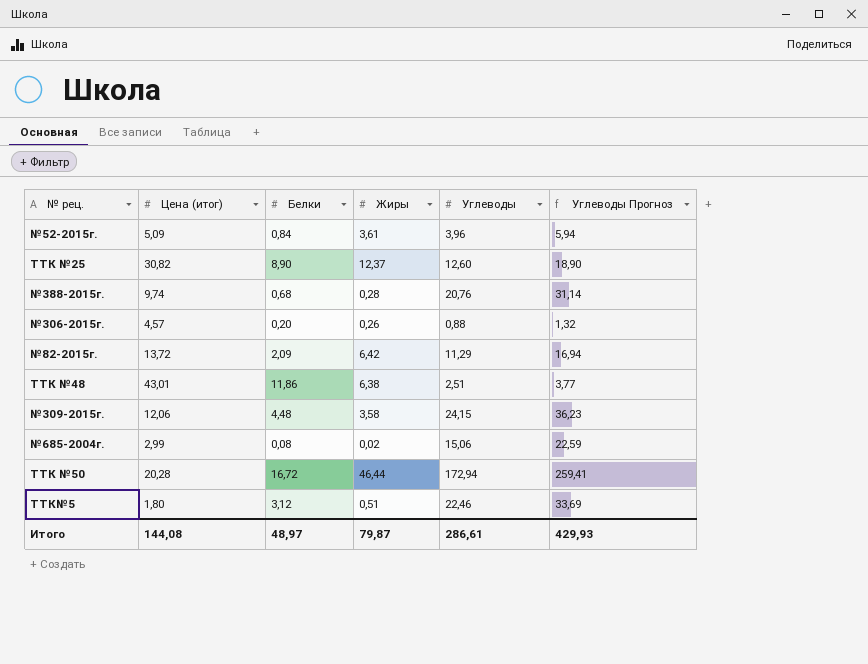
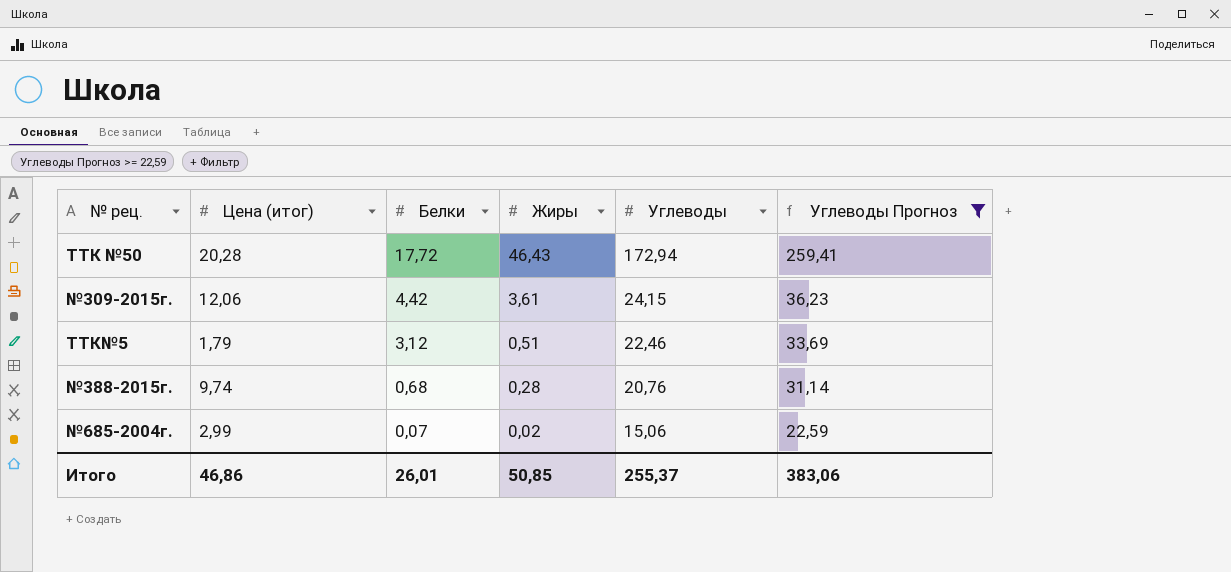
filter: none -> Углеводы Прогноз >= 22,59
row order: none -> Белки descending
ТТК №50 | Белки: 16,72 -> 17,72
ТТК №50 | Жиры: 46,44 -> 46,43
№309-2015г. | Белки: 4,48 -> 4,42
№309-2015г. | Жиры: 3,58 -> 3,61
ТТК№5 | Цена (итог): 1,80 -> 1,79
№685-2004г. | Белки: 0,08 -> 0,07
Итого | Цена (итог): 144,08 -> 46,86
Итого | Белки: 48,97 -> 26,01
Итого | Жиры: 79,87 -> 50,85
Итого | Углеводы: 286,61 -> 255,37
Итого | Углеводы Прогноз: 429,93 -> 383,06

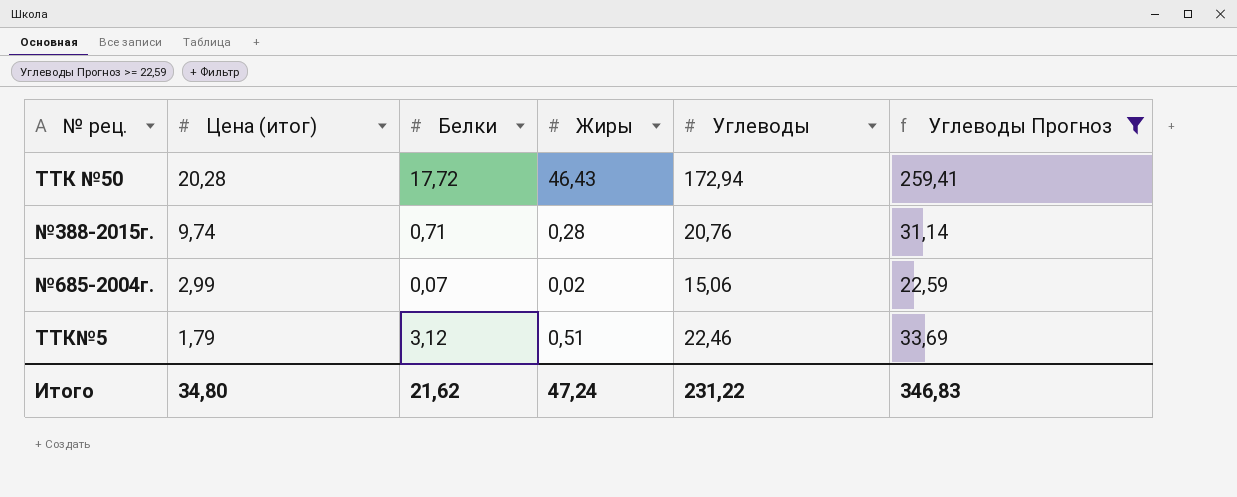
row order: Белки descending -> Цена (итог) descending
row №309-2015г.: 12,06 | 4,42 | 3,61 | 24,15 | 36,23 -> none
№388-2015г. | Белки: 0,68 -> 0,71
Итого | Цена (итог): 46,86 -> 34,80
Итого | Белки: 26,01 -> 21,62
Итого | Жиры: 50,85 -> 47,24
Итого | Углеводы: 255,37 -> 231,22
Итого | Углеводы Прогноз: 383,06 -> 346,83

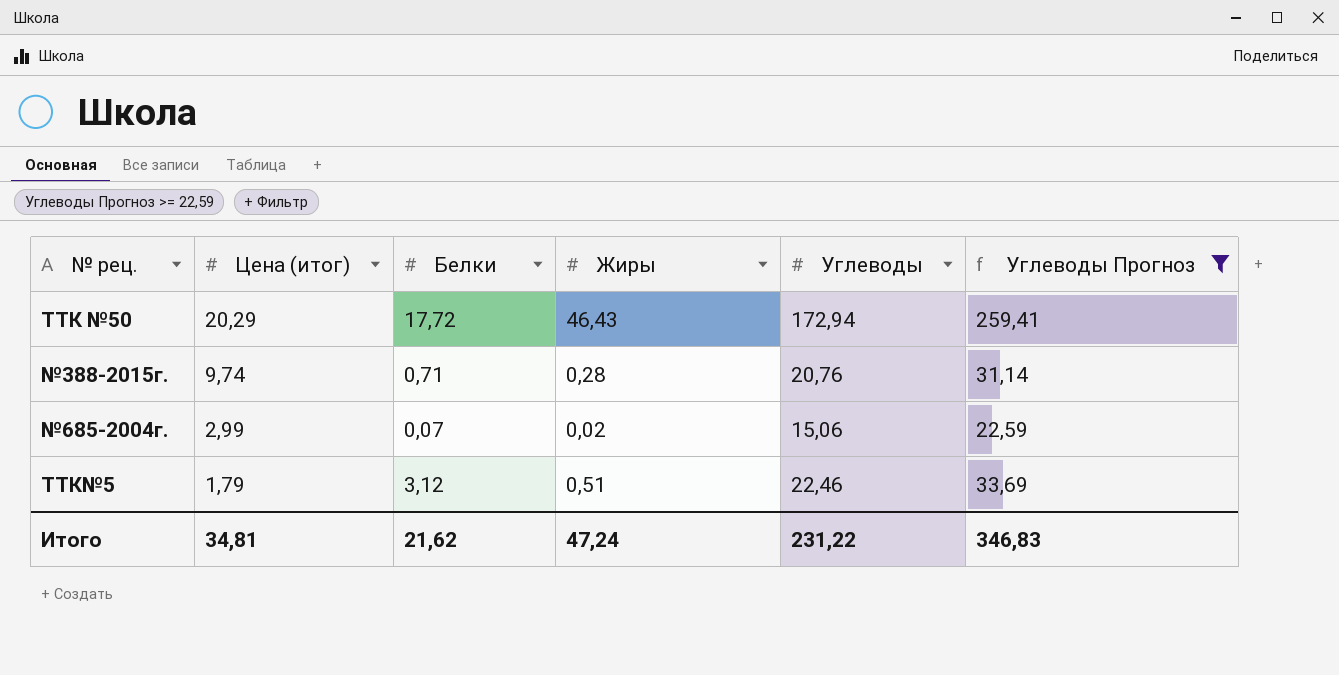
ТТК №50 | Цена (итог): 20,28 -> 20,29
Итого | Цена (итог): 34,80 -> 34,81

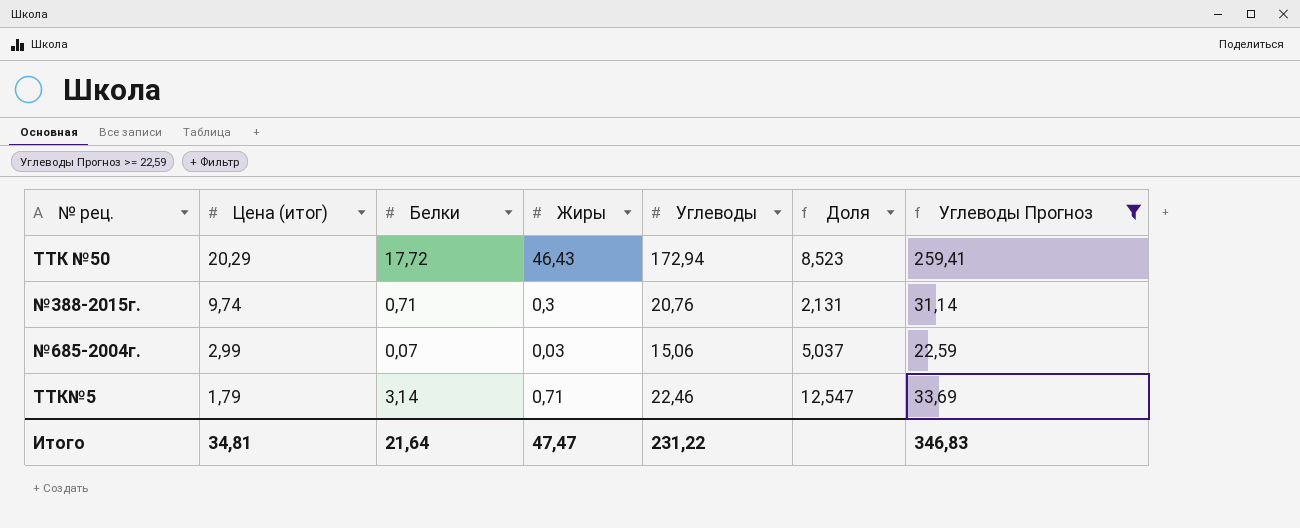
column Доля | formula: none -> [Углеводы] / [Цена (итог)]
№388-2015г. | Жиры: 0,28 -> 0,3
№685-2004г. | Жиры: 0,02 -> 0,03
ТТК№5 | Белки: 3,12 -> 3,14
ТТК№5 | Жиры: 0,51 -> 0,71
Итого | Белки: 21,62 -> 21,64
Итого | Жиры: 47,24 -> 47,47

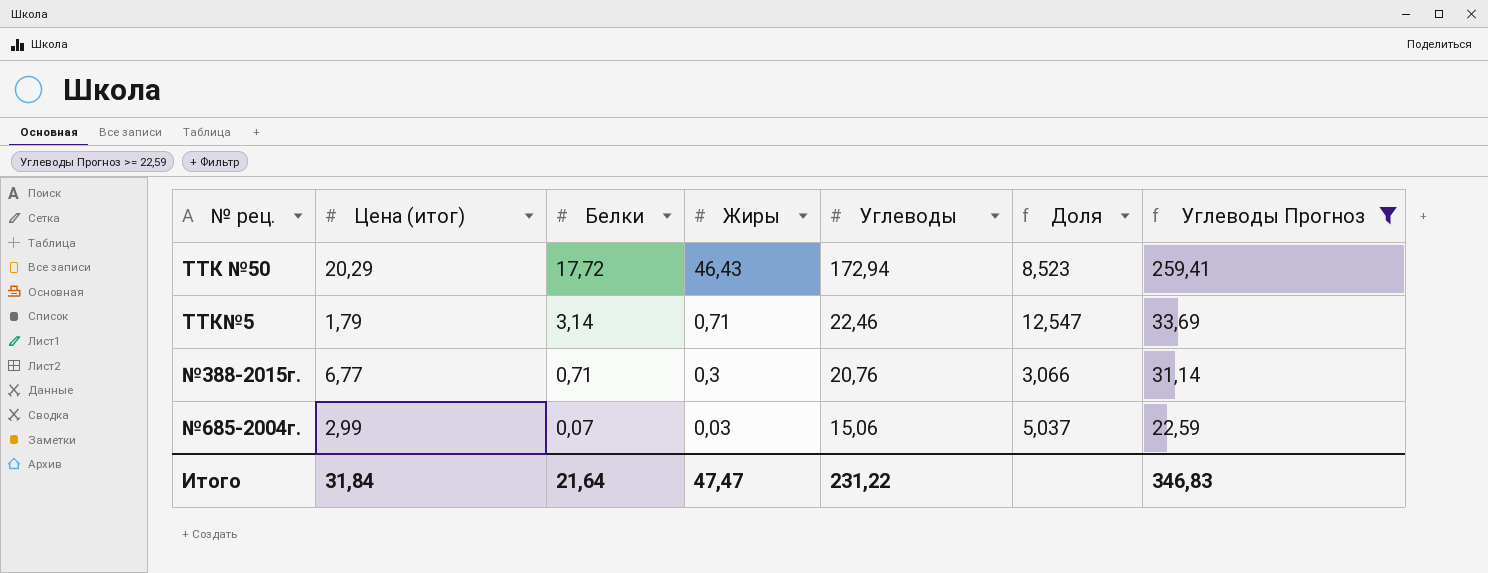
row order: Цена (итог) descending -> Белки descending
№388-2015г. | Цена (итог): 9,74 -> 6,77
№388-2015г. | Доля: 2,131 -> 3,066
Итого | Цена (итог): 34,81 -> 31,84

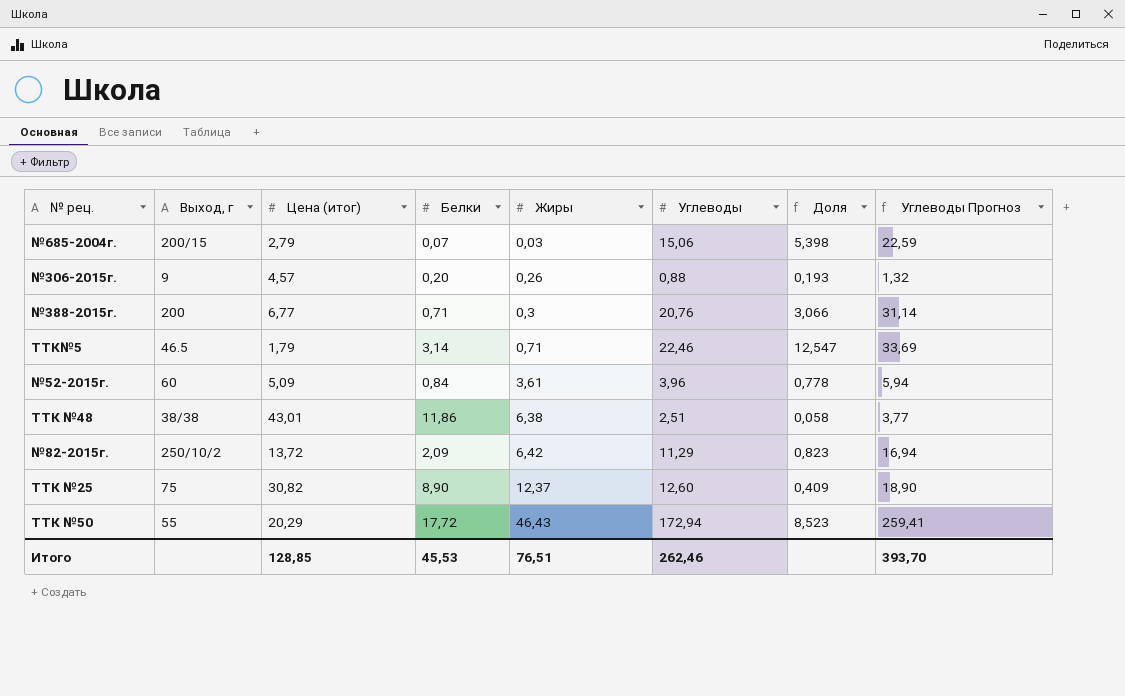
filter: Углеводы Прогноз >= 22,59 -> none
row order: Белки descending -> Жиры ascending
column Выход, г | position: none -> 2
№685-2004г. | Цена (итог): 2,99 -> 2,79
№685-2004г. | Доля: 5,037 -> 5,398
Итого | Цена (итог): 31,84 -> 128,85
Итого | Белки: 21,64 -> 45,53
Итого | Жиры: 47,47 -> 76,51
Итого | Углеводы: 231,22 -> 262,46
Итого | Углеводы Прогноз: 346,83 -> 393,70

